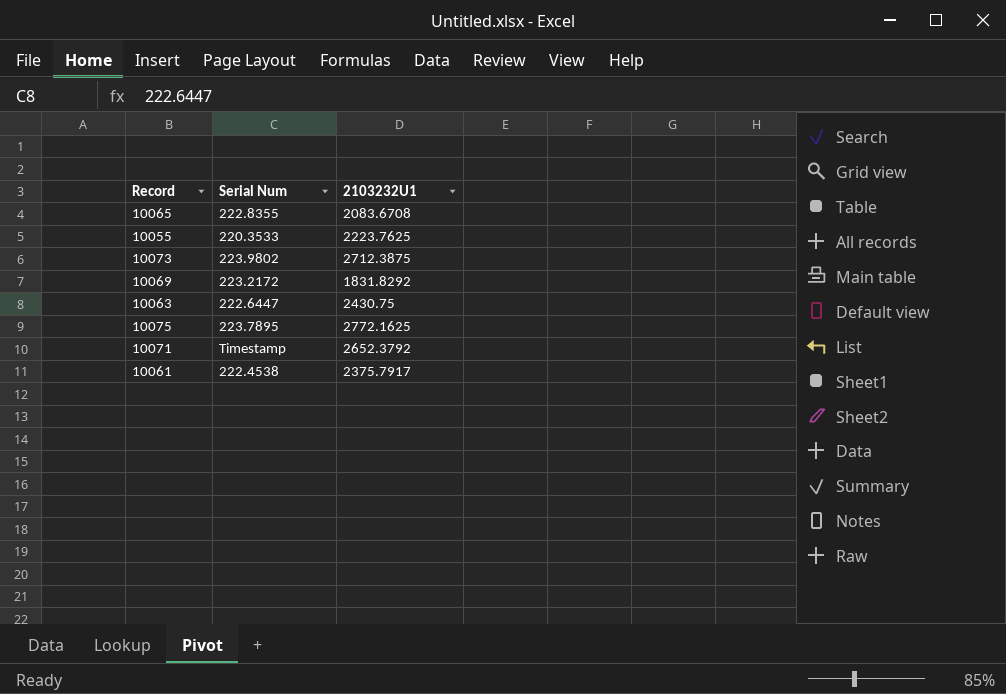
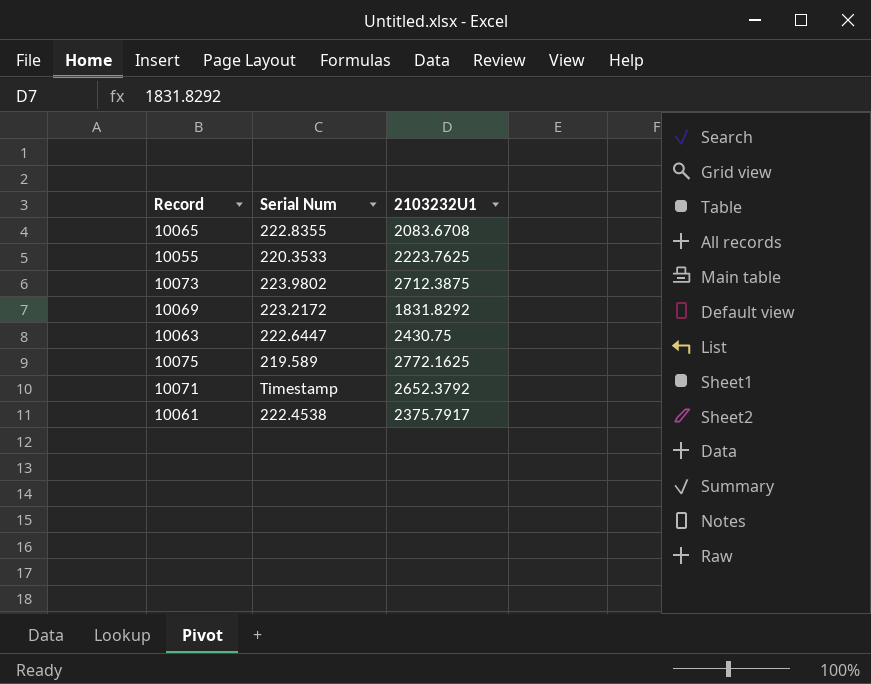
10075 | Serial Num: 223.7895 -> 219.589

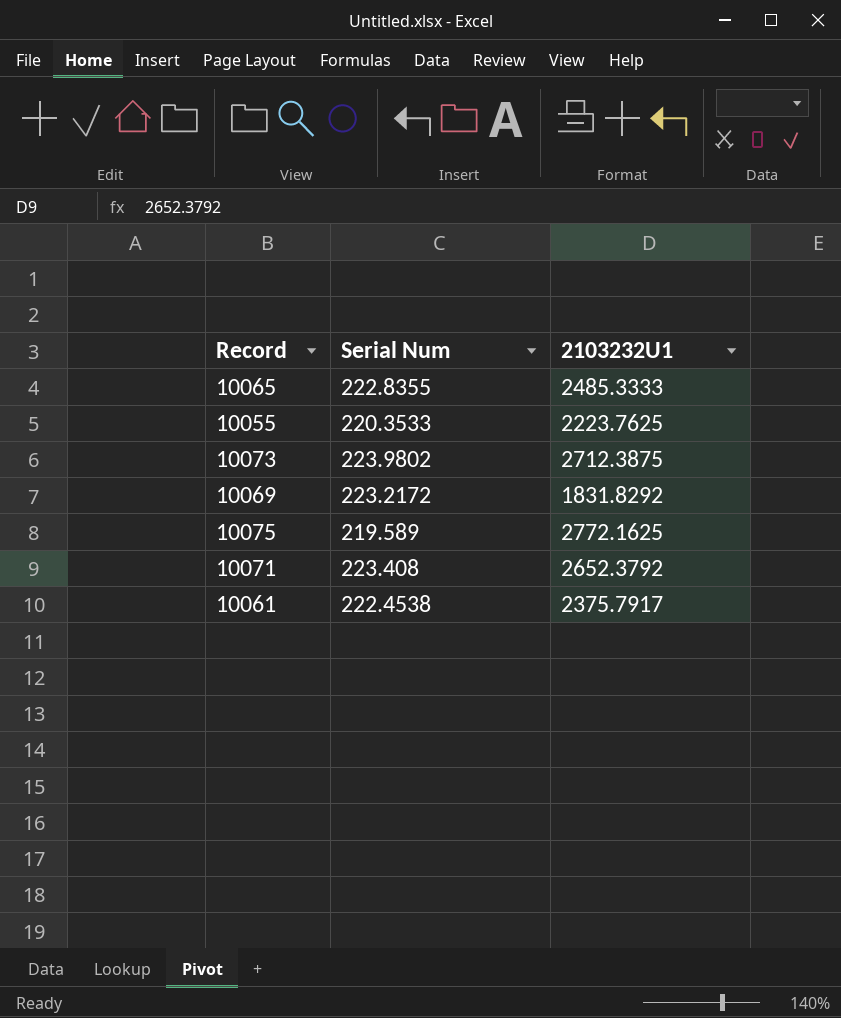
row 10063: 222.6447 | 2430.75 -> none
10065 | 2103232U1: 2083.6708 -> 2485.3333
10071 | Serial Num: Timestamp -> 223.408

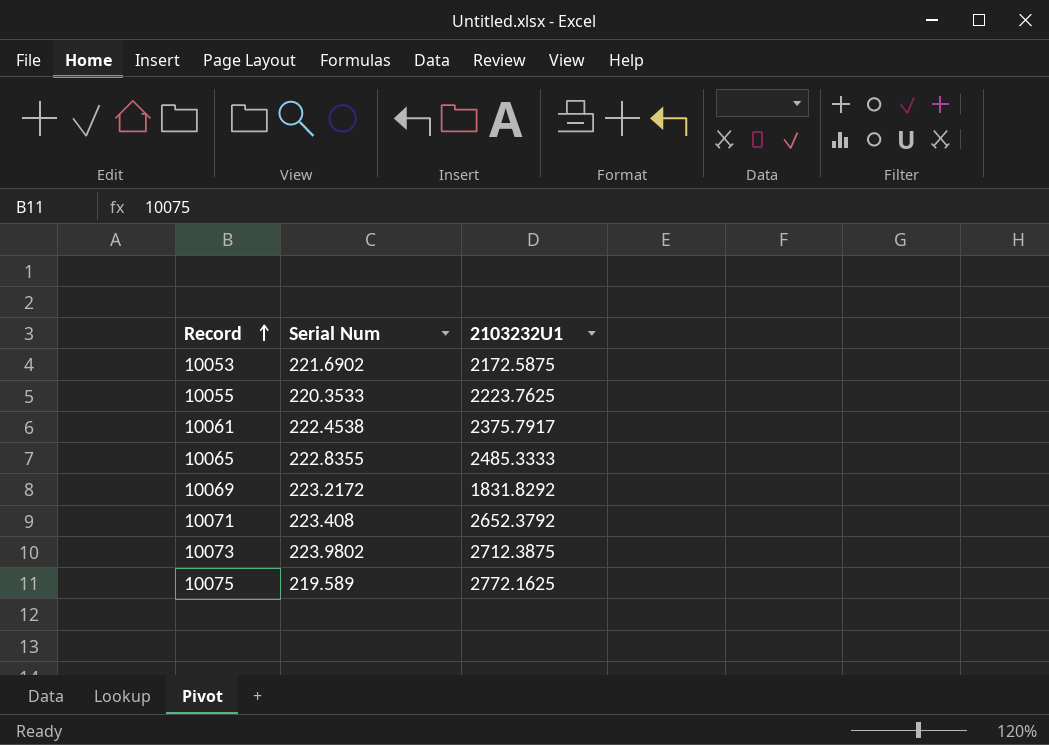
row order: none -> Record ascending
row 10053: none -> 221.6902 | 2172.5875

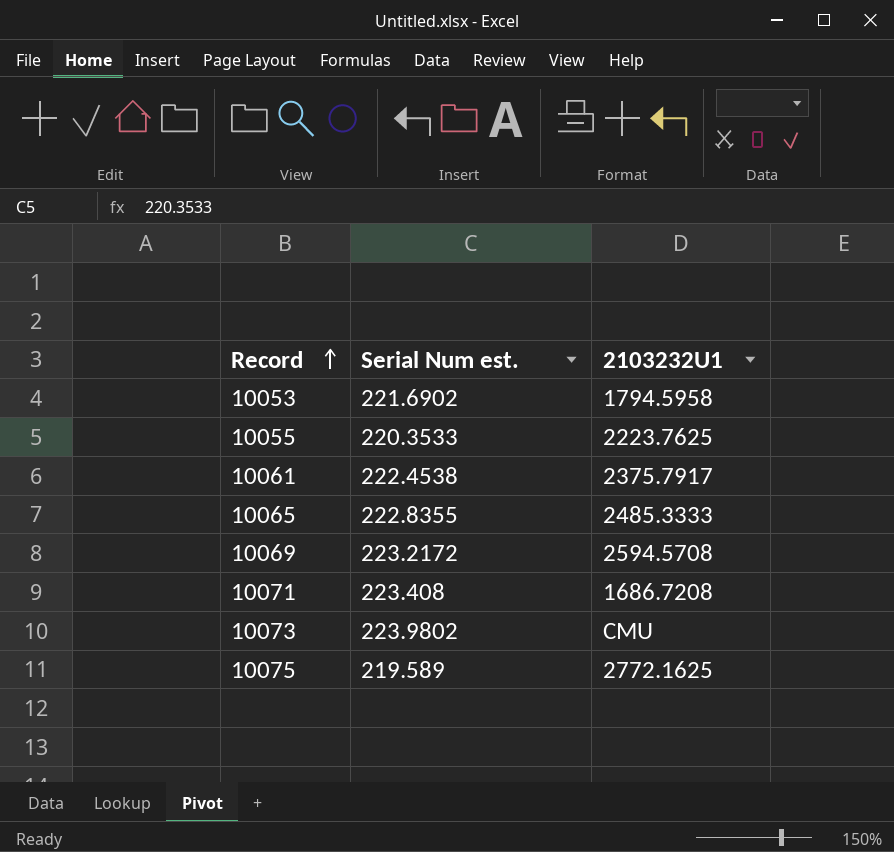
column name: Serial Num -> Serial Num est.
10053 | 2103232U1: 2172.5875 -> 1794.5958
10069 | 2103232U1: 1831.8292 -> 2594.5708
10071 | 2103232U1: 2652.3792 -> 1686.7208
10073 | 2103232U1: 2712.3875 -> CMU

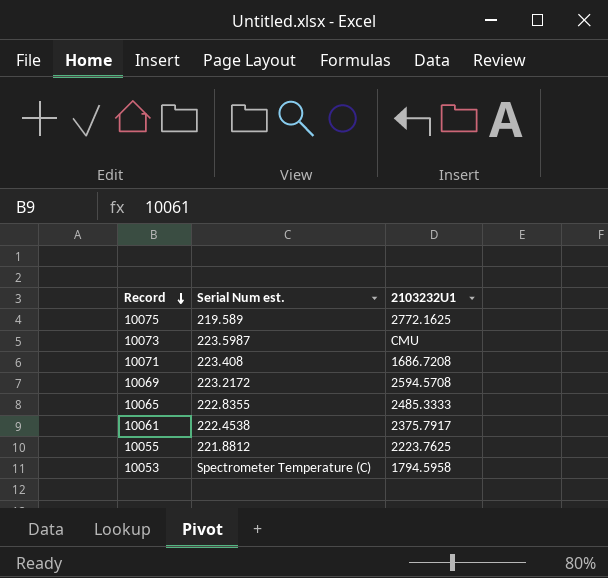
row order: Record ascending -> Record descending
10073 | Serial Num est.: 223.9802 -> 223.5987
10055 | Serial Num est.: 220.3533 -> 221.8812
10053 | Serial Num est.: 221.6902 -> Spectrometer Temperature (C)

